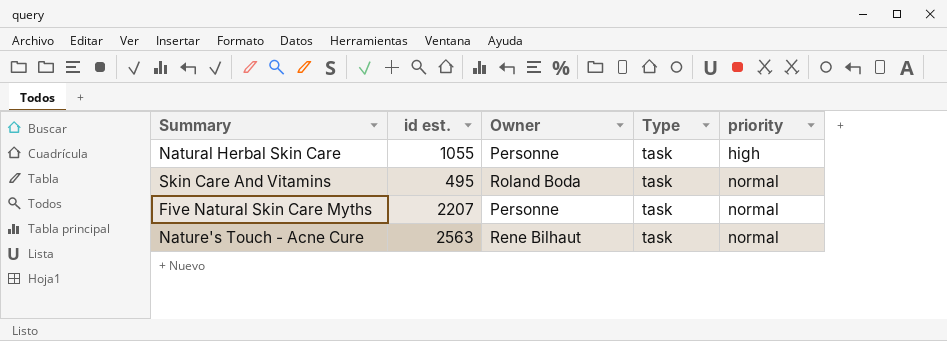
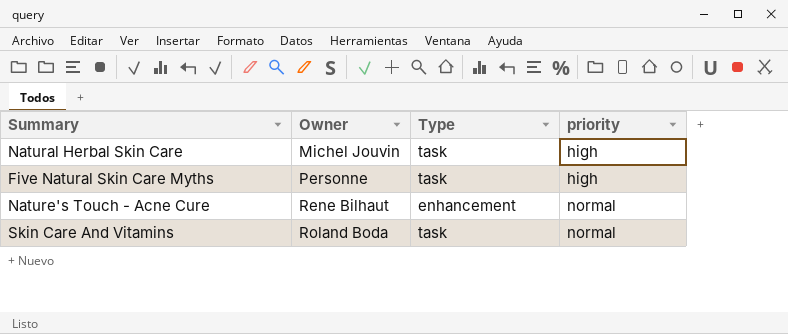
row order: priority ascending -> Owner ascending
column id est. | position: 2 -> none
Natural Herbal Skin Care | Owner: Personne -> Michel Jouvin
Five Natural Skin Care Myths | priority: normal -> high
Nature's Touch - Acne Cure | Type: task -> enhancement

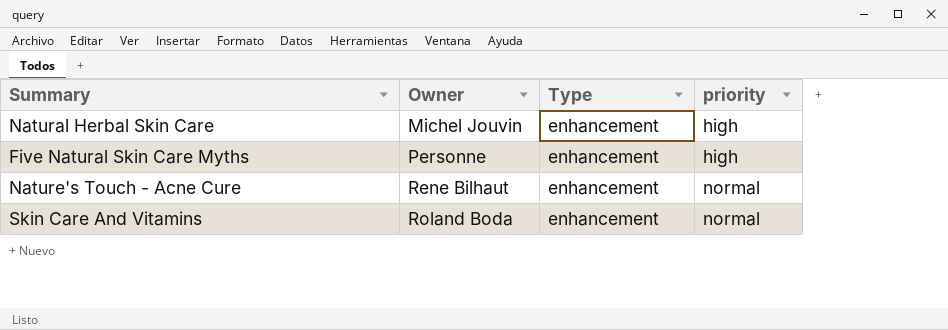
Natural Herbal Skin Care | Type: task -> enhancement
Five Natural Skin Care Myths | Type: task -> enhancement
Skin Care And Vitamins | Type: task -> enhancement

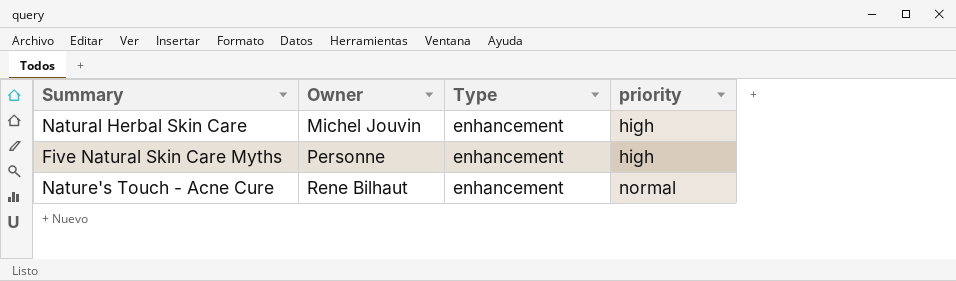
row Skin Care And Vitamins: Roland Boda | enhancement | normal -> none

